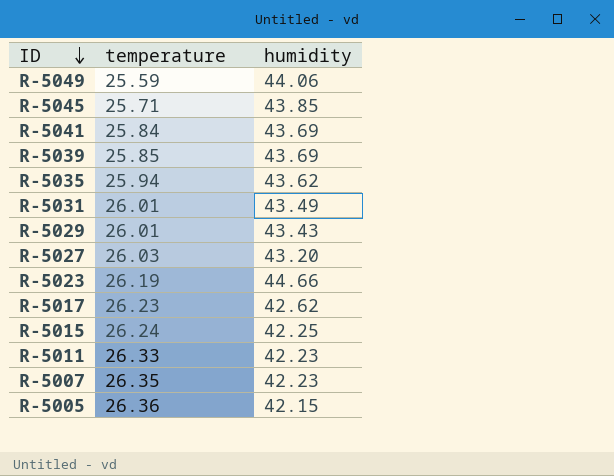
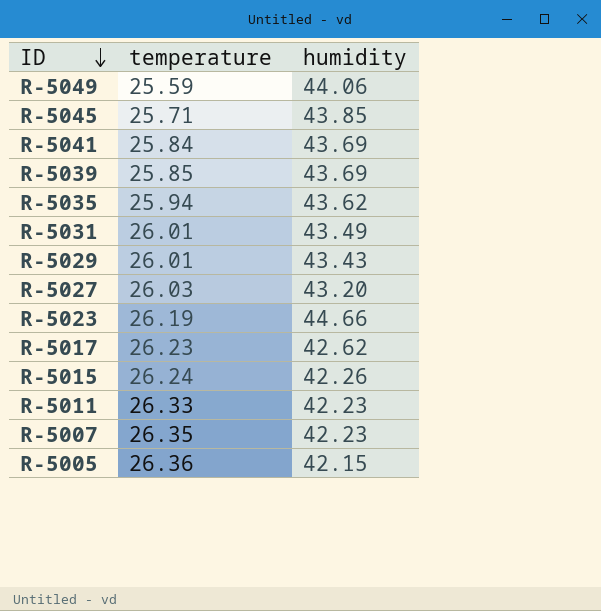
R-5015 | humidity: 42.25 -> 42.26

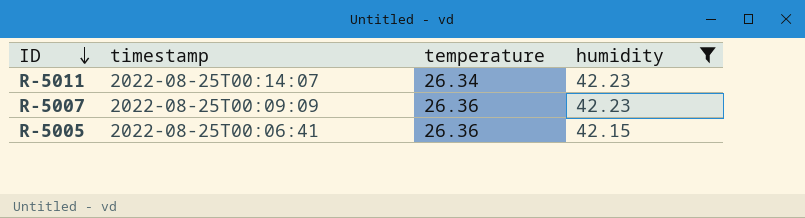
filter: none -> humidity <= 42.23
column timestamp | position: none -> 2
R-5011 | temperature: 26.33 -> 26.34
R-5007 | temperature: 26.35 -> 26.36

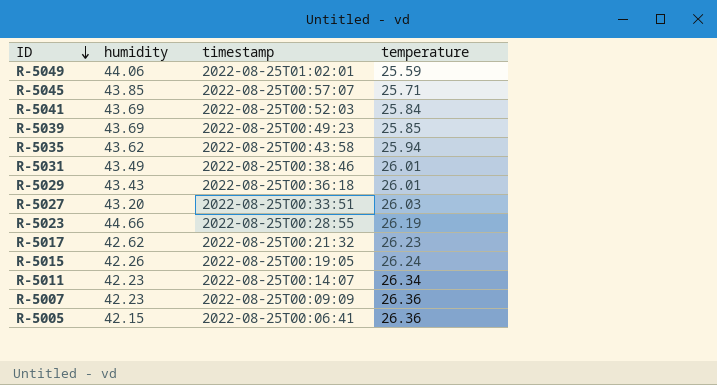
filter: humidity <= 42.23 -> none
column humidity | position: 4 -> 2

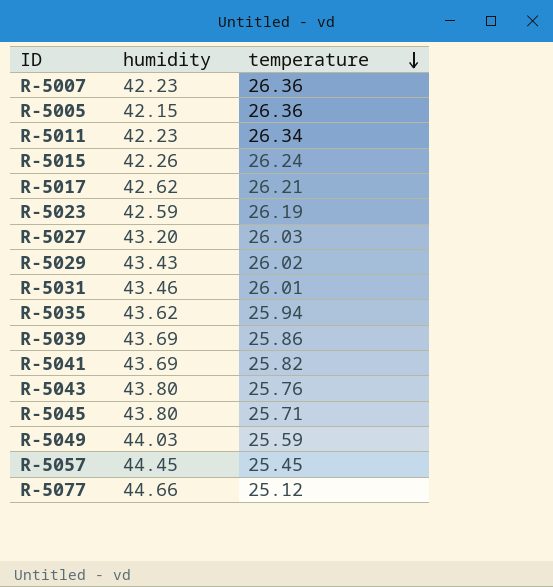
row order: ID descending -> temperature descending
column timestamp | position: 3 -> none
R-5017 | temperature: 26.23 -> 26.21
R-5023 | humidity: 44.66 -> 42.59
R-5029 | temperature: 26.01 -> 26.02
R-5031 | humidity: 43.49 -> 43.46
R-5039 | temperature: 25.85 -> 25.86
R-5041 | temperature: 25.84 -> 25.82
row R-5043: none -> 43.80 | 25.76
R-5045 | humidity: 43.85 -> 43.80
R-5049 | humidity: 44.06 -> 44.03
row R-5057: none -> 44.45 | 25.45
row R-5077: none -> 44.66 | 25.12

